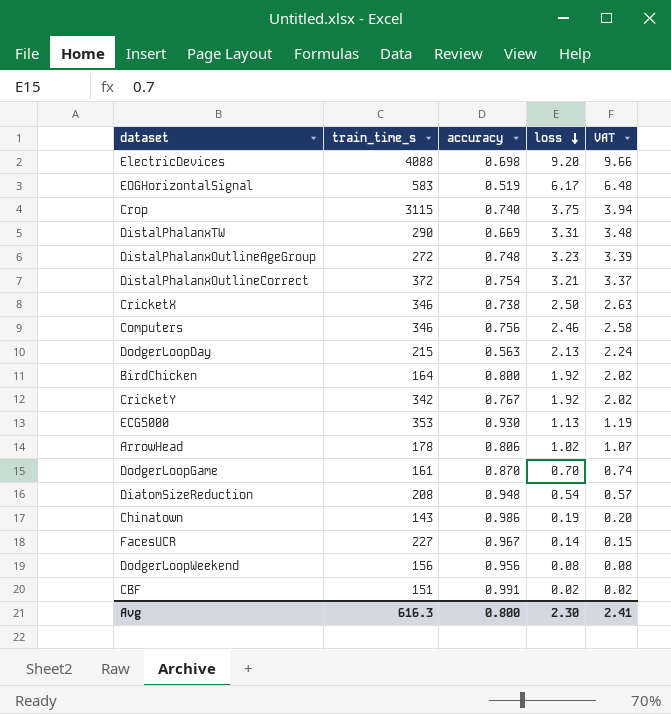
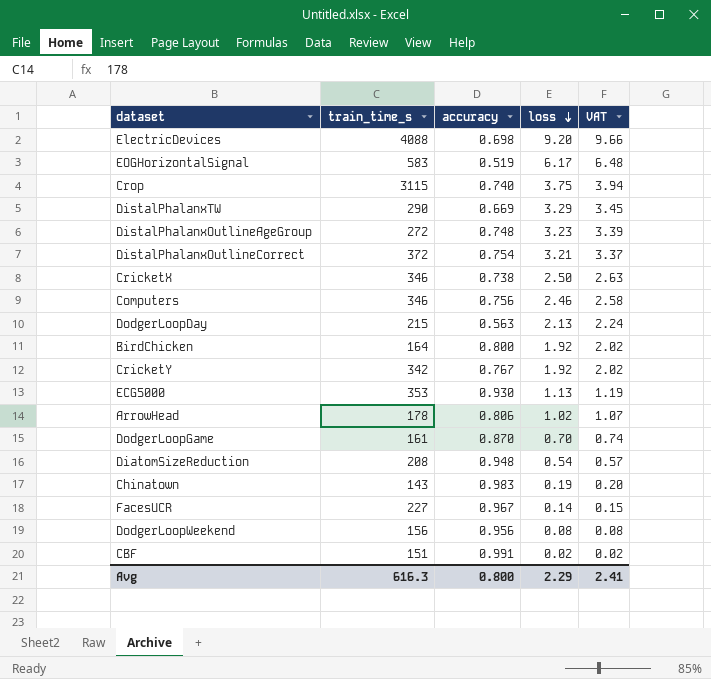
DistalPhalanxTW | loss: 3.31 -> 3.29
DistalPhalanxTW | VAT: 3.48 -> 3.45
Chinatown | accuracy: 0.986 -> 0.983
Avg | loss: 2.30 -> 2.29

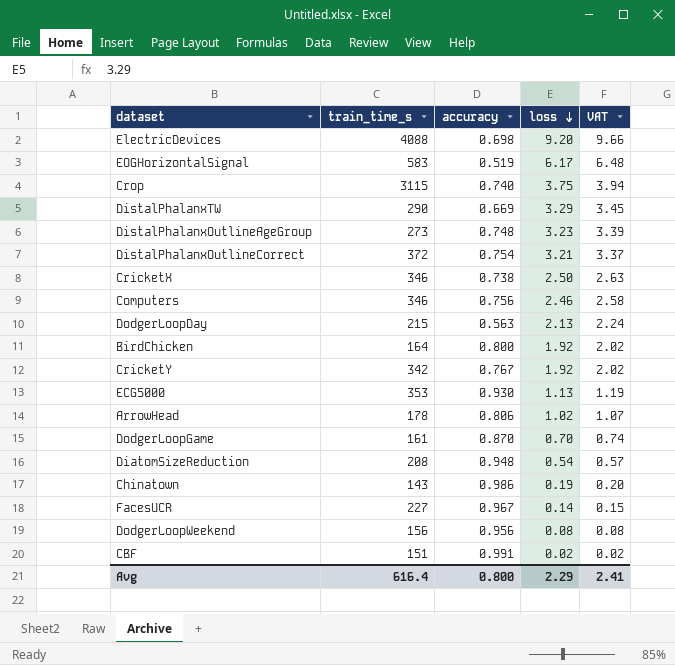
DistalPhalanxOutlineAgeGroup | train_time_s: 272 -> 273
Chinatown | accuracy: 0.983 -> 0.986
Avg | train_time_s: 616.3 -> 616.4

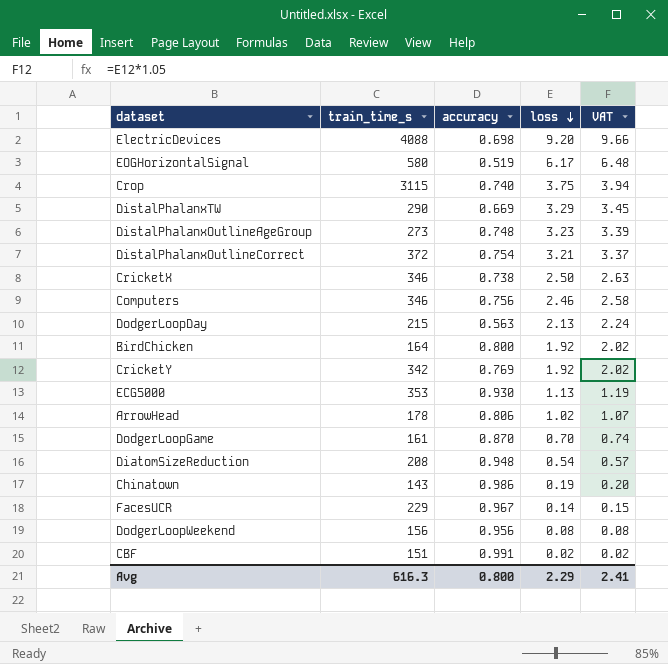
EOGHorizontalSignal | train_time_s: 583 -> 580
CricketY | accuracy: 0.767 -> 0.769
FacesUCR | train_time_s: 227 -> 229
Avg | train_time_s: 616.4 -> 616.3

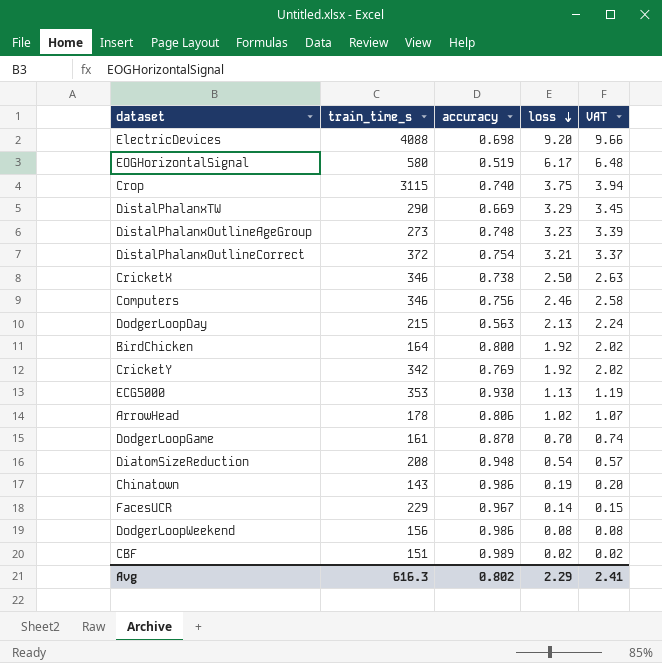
DodgerLoopWeekend | accuracy: 0.956 -> 0.986
CBF | accuracy: 0.991 -> 0.989
Avg | accuracy: 0.800 -> 0.802

